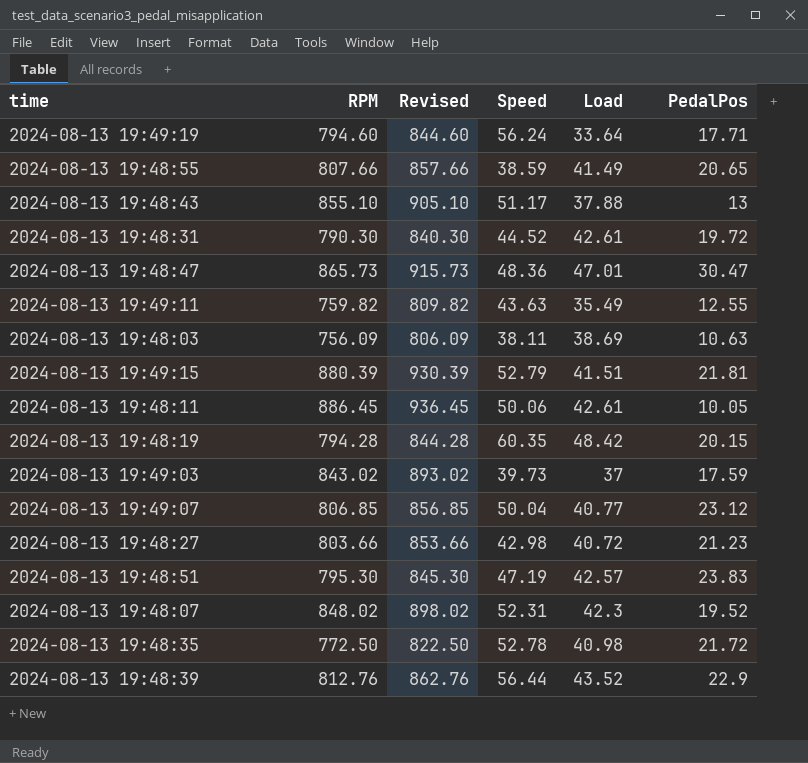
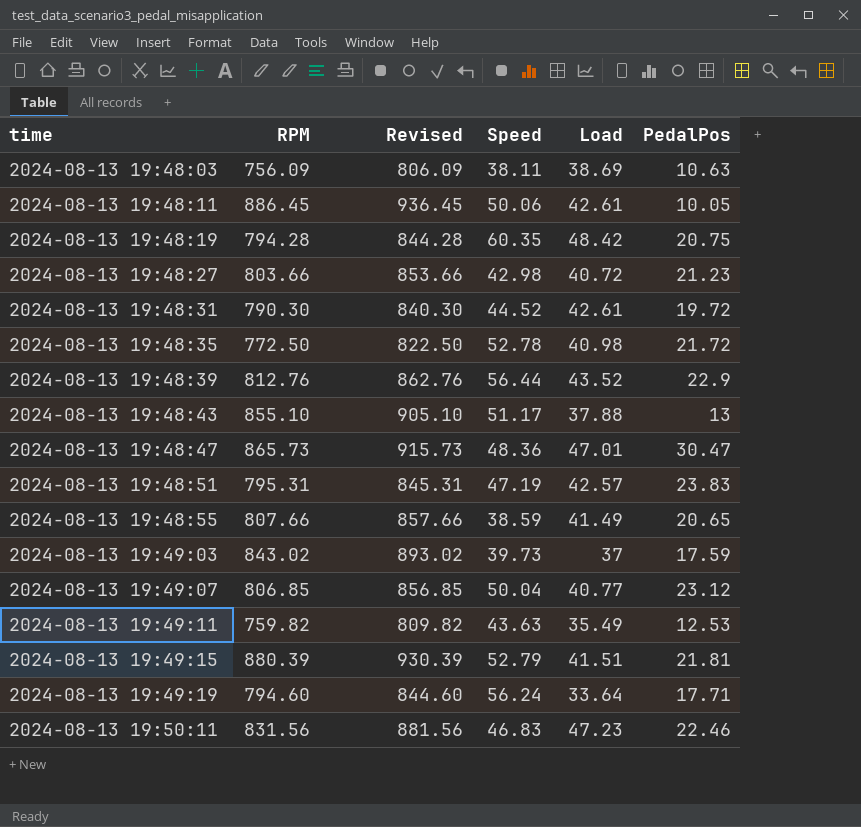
row order: none -> time ascending
row 2024-08-13 19:48:07: 848.02 | 898.02 | 52.31 | 42.3 | 19.52 -> none
2024-08-13 19:48:19 | PedalPos: 20.15 -> 20.75
2024-08-13 19:48:51 | RPM: 795.30 -> 795.31
2024-08-13 19:48:51 | Revised: 845.30 -> 845.31
2024-08-13 19:49:11 | PedalPos: 12.55 -> 12.53
row 2024-08-13 19:50:11: none -> 831.56 | 881.56 | 46.83 | 47.23 | 22.46

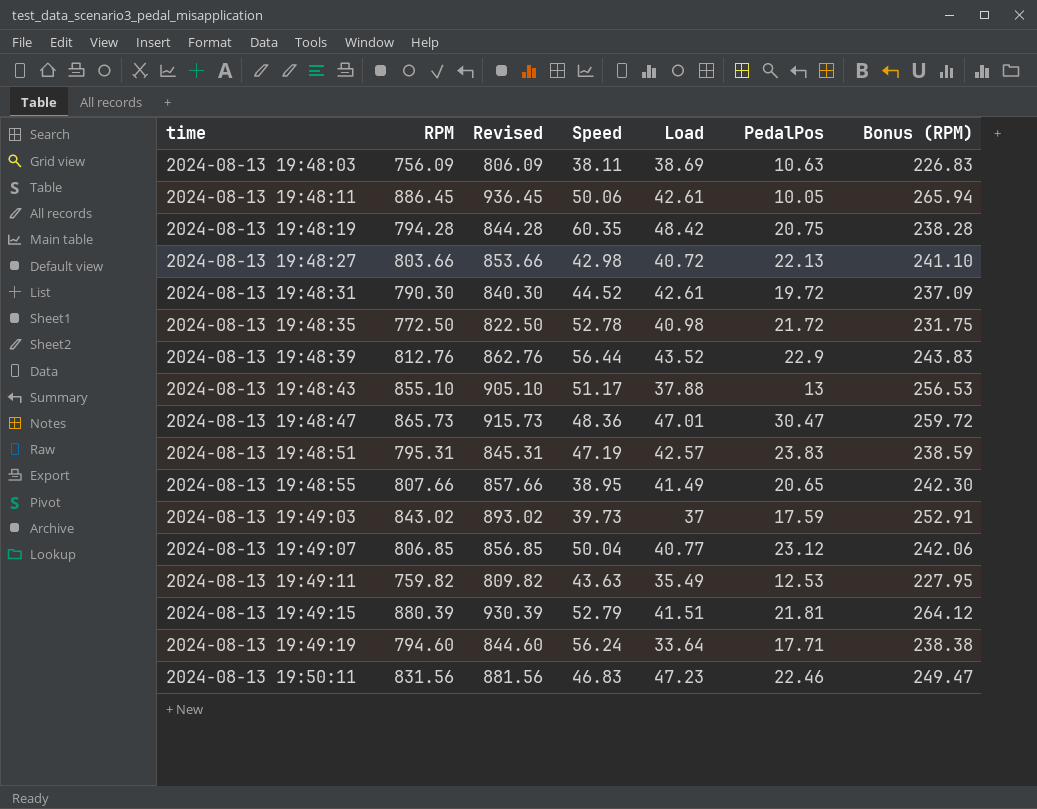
column Bonus (RPM) | formula: none -> [RPM] * 0.3
2024-08-13 19:48:27 | PedalPos: 21.23 -> 22.13
2024-08-13 19:48:55 | Speed: 38.59 -> 38.95

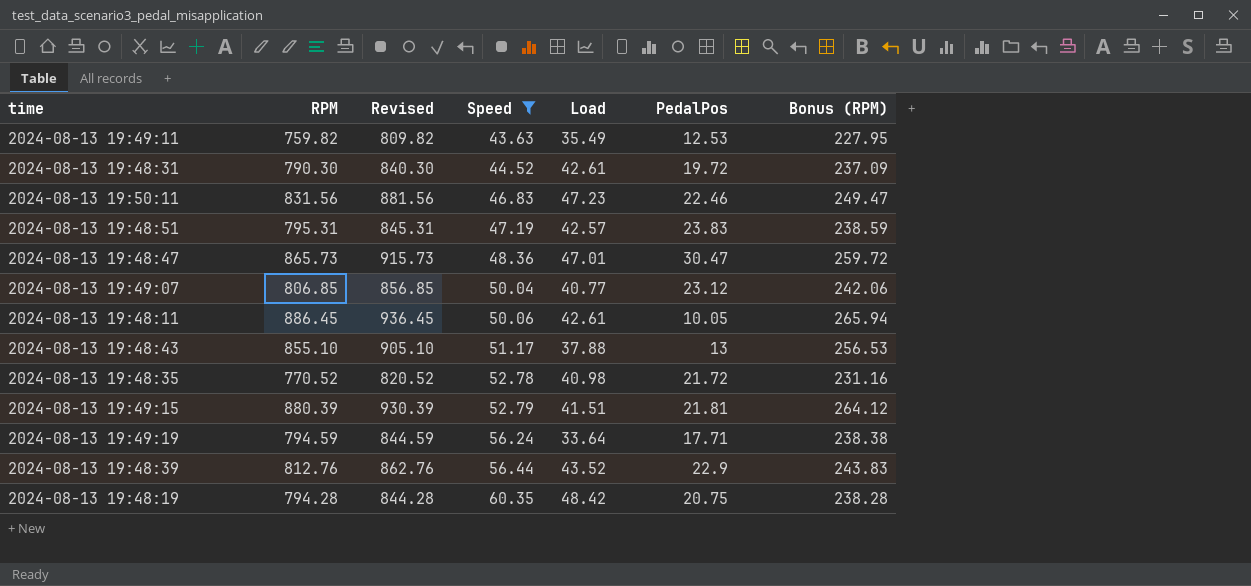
filter: none -> Speed >= 43.63
row order: time ascending -> Speed ascending
2024-08-13 19:48:35 | RPM: 772.50 -> 770.52
2024-08-13 19:48:35 | Revised: 822.50 -> 820.52
2024-08-13 19:48:35 | Bonus (RPM): 231.75 -> 231.16
2024-08-13 19:49:19 | RPM: 794.60 -> 794.59
2024-08-13 19:49:19 | Revised: 844.60 -> 844.59

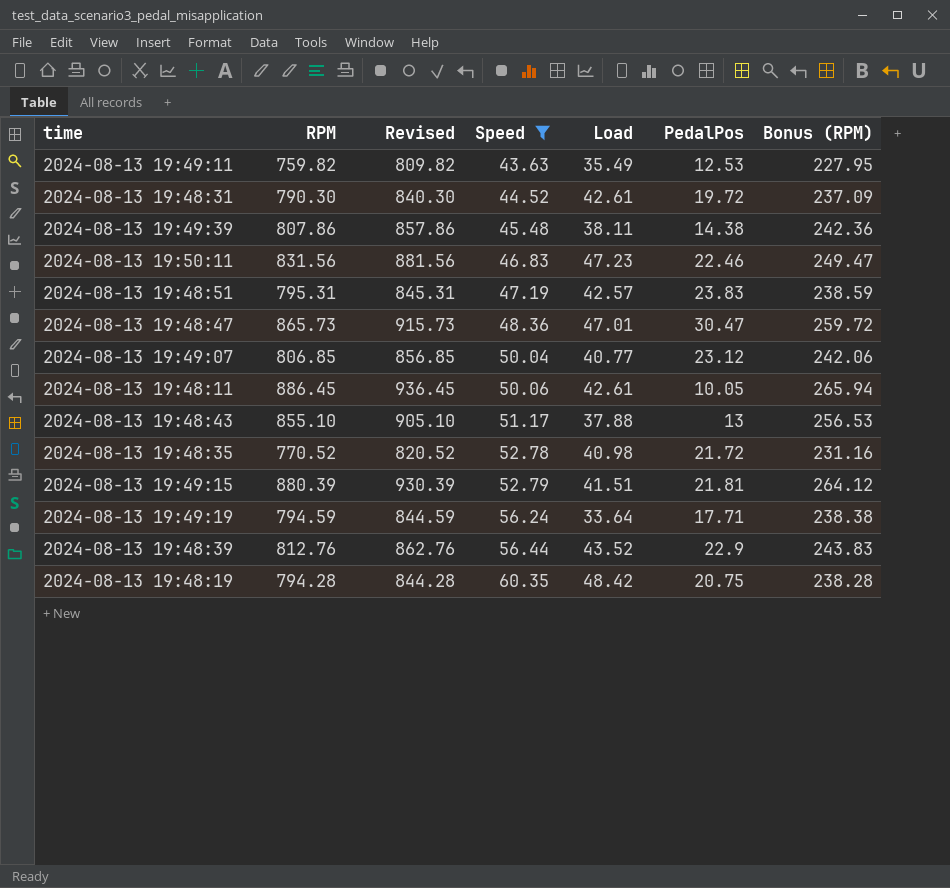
row 2024-08-13 19:49:39: none -> 807.86 | 857.86 | 45.48 | 38.11 | 14.38 | 242.36

